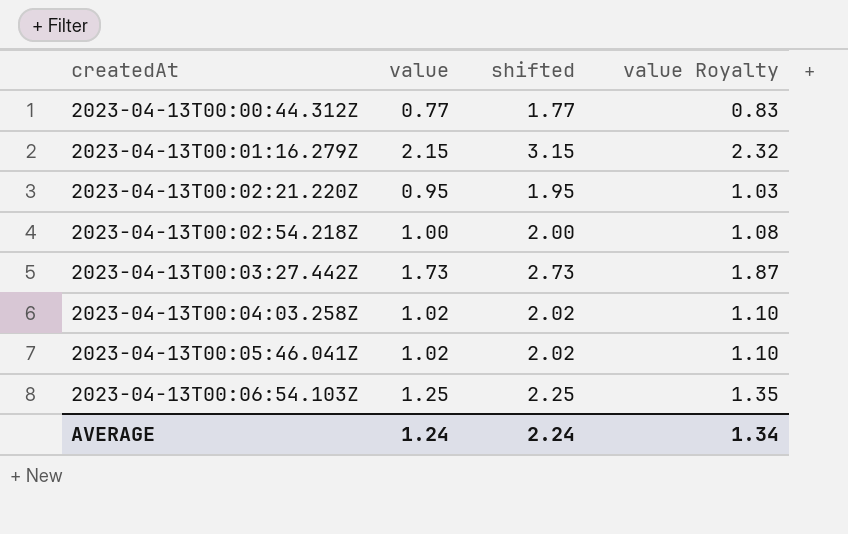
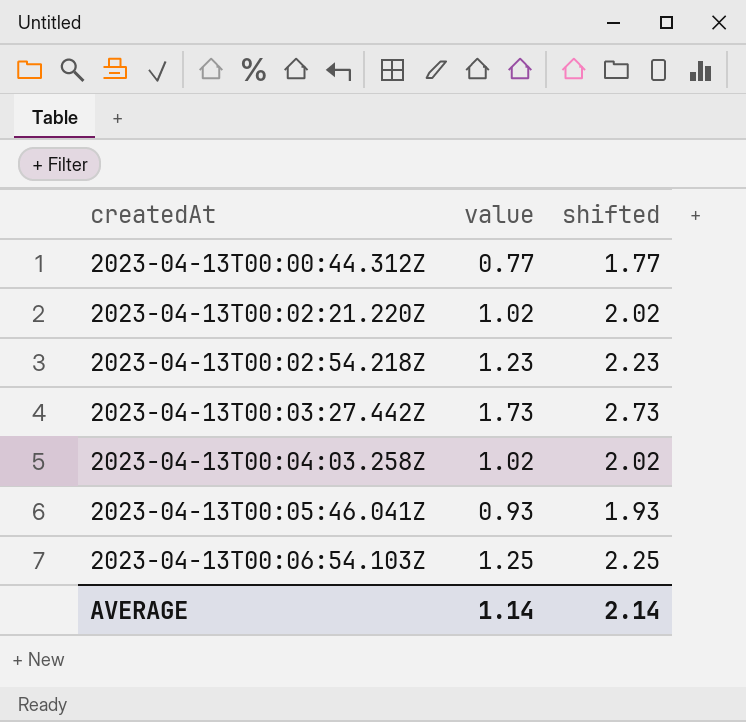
column value Royalty | formula: [value] * 1.08 -> none
row 2023-04-13T00:01:16.279Z: 2.15 | 3.15 | 2.32 -> none
2023-04-13T00:02:21.220Z | value: 0.95 -> 1.02
2023-04-13T00:02:21.220Z | shifted: 1.95 -> 2.02
2023-04-13T00:02:54.218Z | value: 1.00 -> 1.23
2023-04-13T00:02:54.218Z | shifted: 2.00 -> 2.23
2023-04-13T00:05:46.041Z | value: 1.02 -> 0.93
2023-04-13T00:05:46.041Z | shifted: 2.02 -> 1.93
AVERAGE | value: 1.24 -> 1.14
AVERAGE | shifted: 2.24 -> 2.14

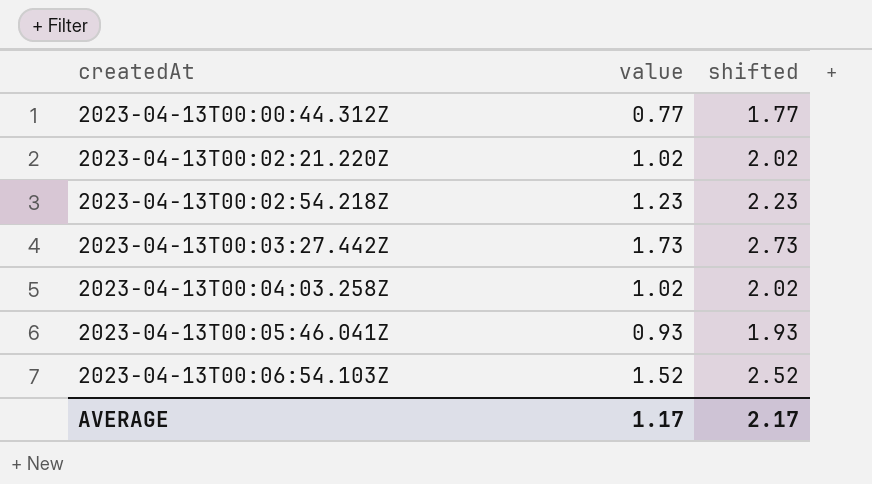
2023-04-13T00:06:54.103Z | value: 1.25 -> 1.52
2023-04-13T00:06:54.103Z | shifted: 2.25 -> 2.52
AVERAGE | value: 1.14 -> 1.17
AVERAGE | shifted: 2.14 -> 2.17

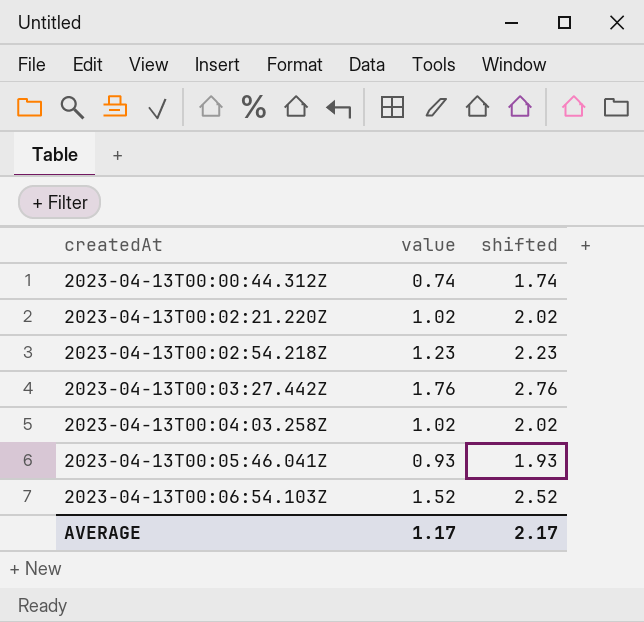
2023-04-13T00:00:44.312Z | value: 0.77 -> 0.74
2023-04-13T00:00:44.312Z | shifted: 1.77 -> 1.74
2023-04-13T00:03:27.442Z | value: 1.73 -> 1.76
2023-04-13T00:03:27.442Z | shifted: 2.73 -> 2.76

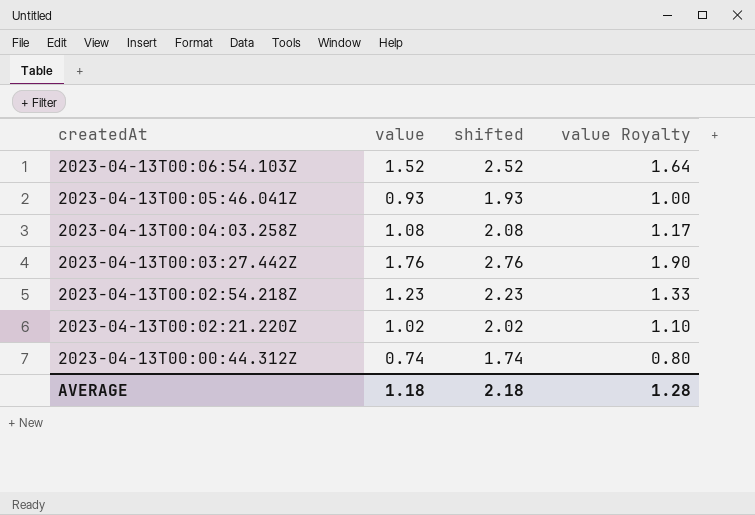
row order: createdAt ascending -> createdAt descending
column value Royalty | formula: none -> [value] * 1.08
2023-04-13T00:04:03.258Z | value: 1.02 -> 1.08
2023-04-13T00:04:03.258Z | shifted: 2.02 -> 2.08
AVERAGE | value: 1.17 -> 1.18
AVERAGE | shifted: 2.17 -> 2.18

